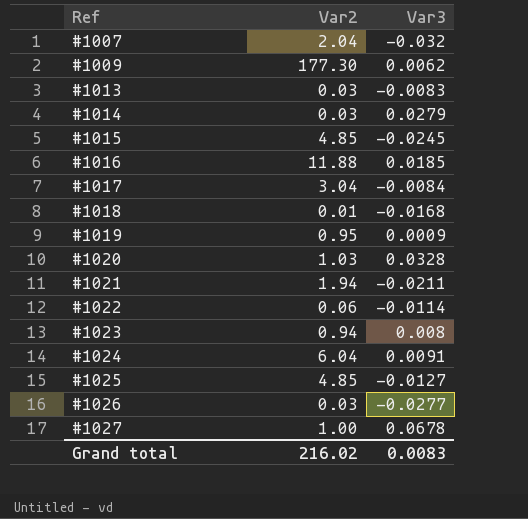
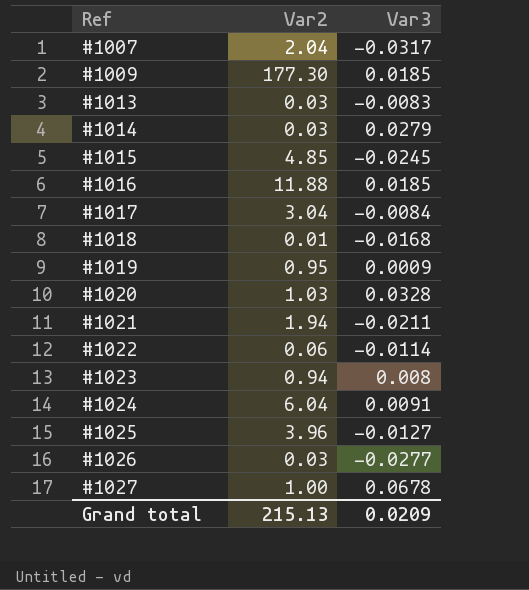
#1007 | Var3: -0.032 -> -0.0317
#1009 | Var3: 0.0062 -> 0.0185
#1025 | Var2: 4.85 -> 3.96
Grand total | Var2: 216.02 -> 215.13
Grand total | Var3: 0.0083 -> 0.0209

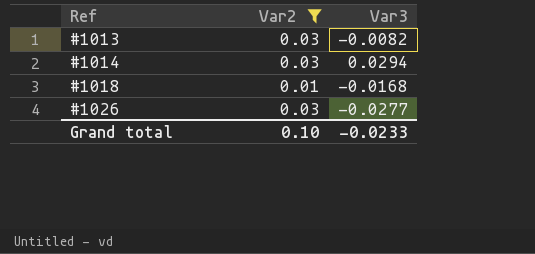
filter: none -> Var2 <= 0.03
#1013 | Var3: -0.0083 -> -0.0082
#1014 | Var3: 0.0279 -> 0.0294
Grand total | Var2: 215.13 -> 0.10
Grand total | Var3: 0.0209 -> -0.0233

